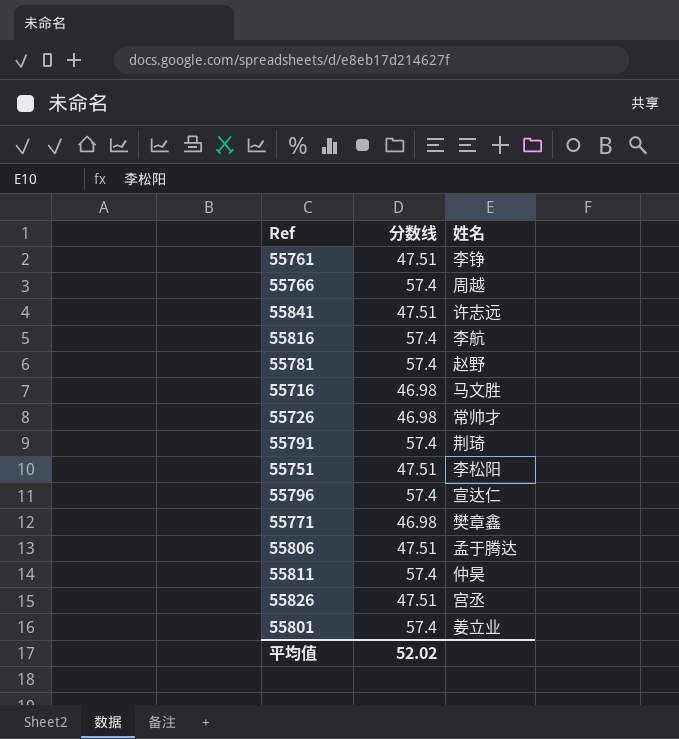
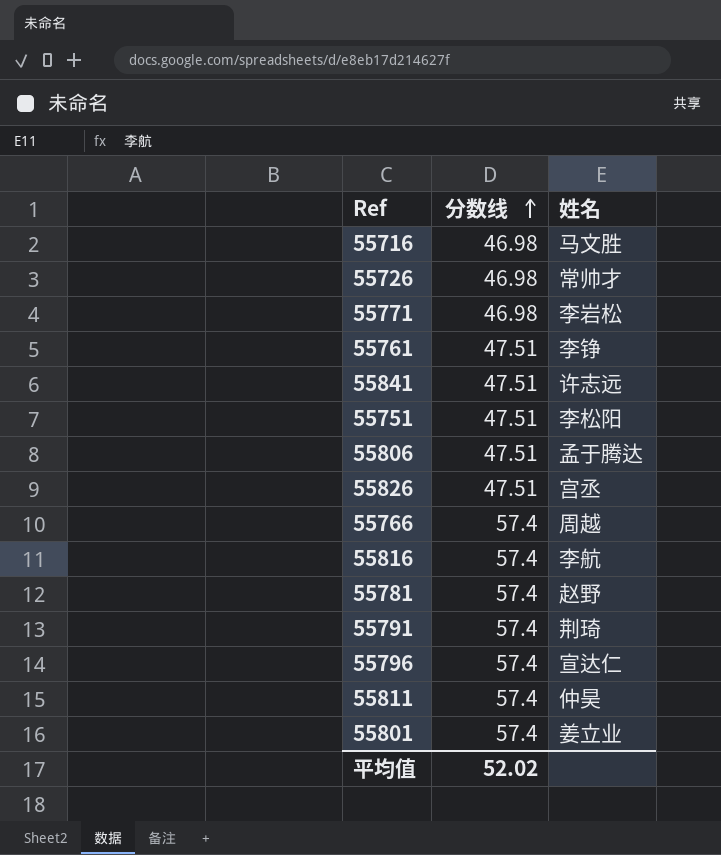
row order: none -> 分数线 ascending
55771 | 姓名: 樊章鑫 -> 李岩松

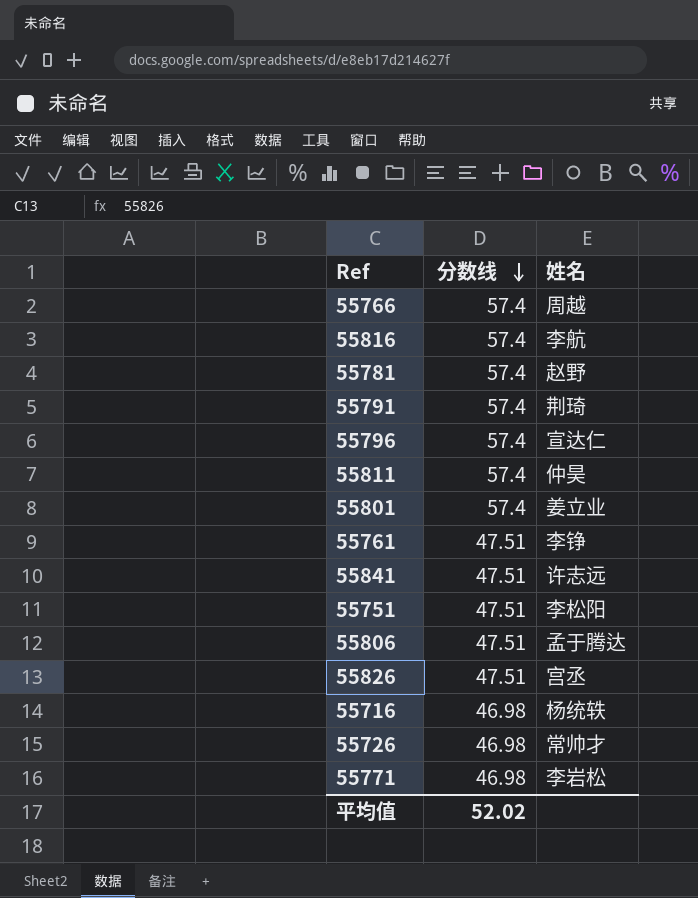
row order: 分数线 ascending -> 分数线 descending
55716 | 姓名: 马文胜 -> 杨统轶

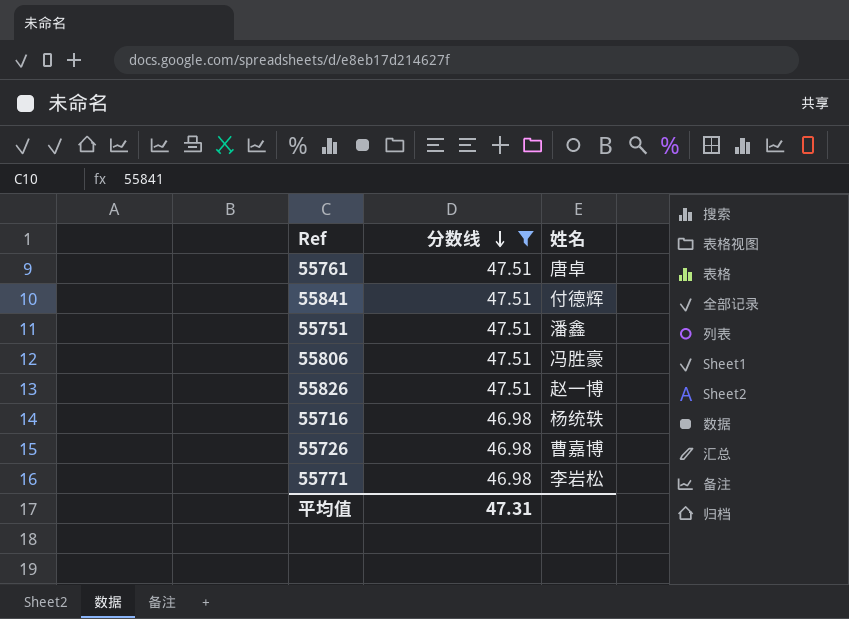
filter: none -> 分数线 != 57.4
55761 | 姓名: 李铮 -> 唐卓
55841 | 姓名: 许志远 -> 付德辉
55751 | 姓名: 李松阳 -> 潘鑫
55806 | 姓名: 孟于腾达 -> 冯胜豪
55826 | 姓名: 宫丞 -> 赵一博
55726 | 姓名: 常帅才 -> 曹嘉博
平均值 | 分数线: 52.02 -> 47.31

